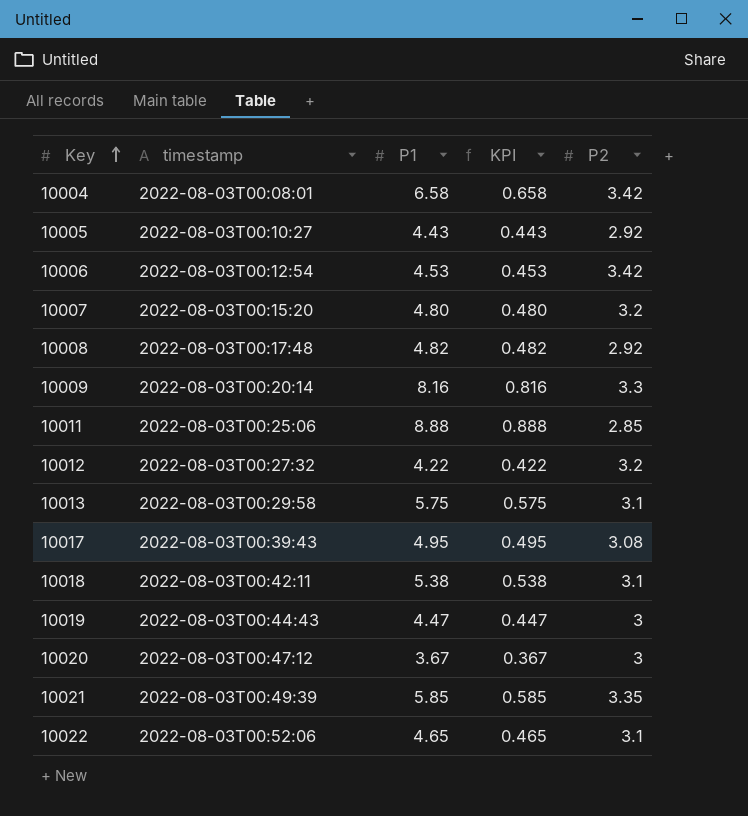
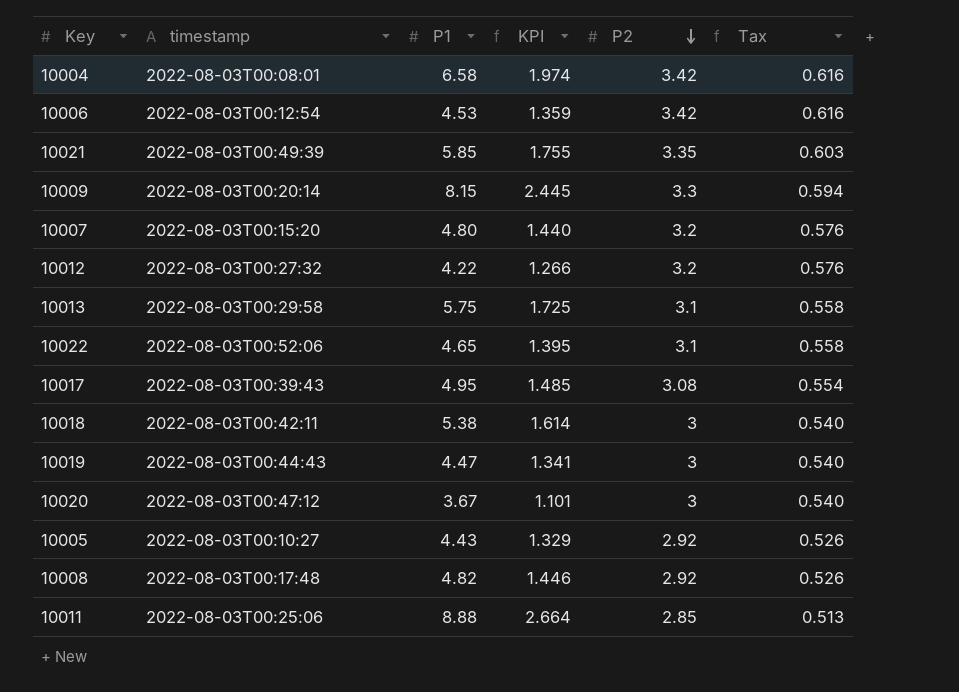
row order: Key ascending -> P2 descending
column KPI | formula: [P1] * 0.1 -> [P1] * 0.3
column Tax | formula: none -> [P2] * 0.18
10009 | P1: 8.16 -> 8.15
10018 | P2: 3.1 -> 3

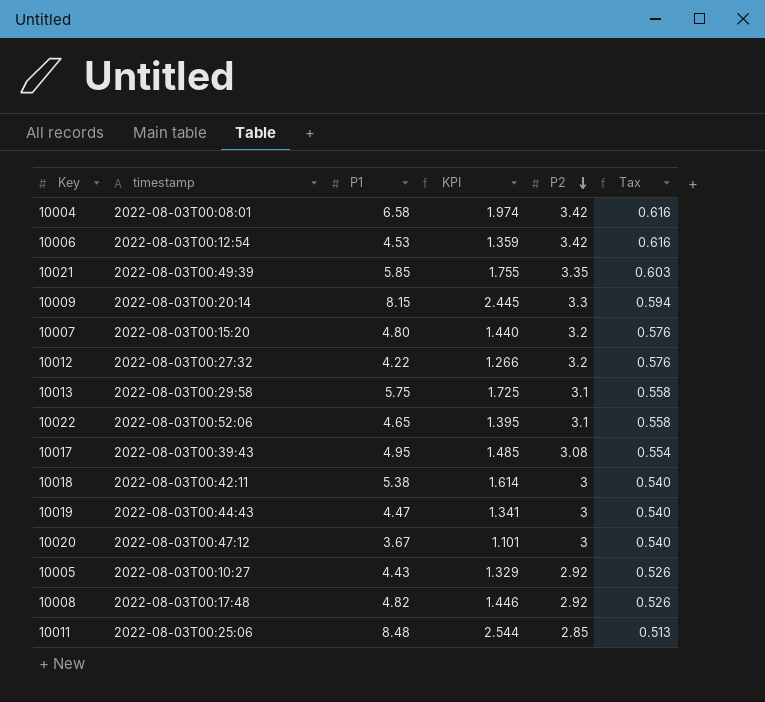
10011 | P1: 8.88 -> 8.48
10011 | KPI: 2.664 -> 2.544

